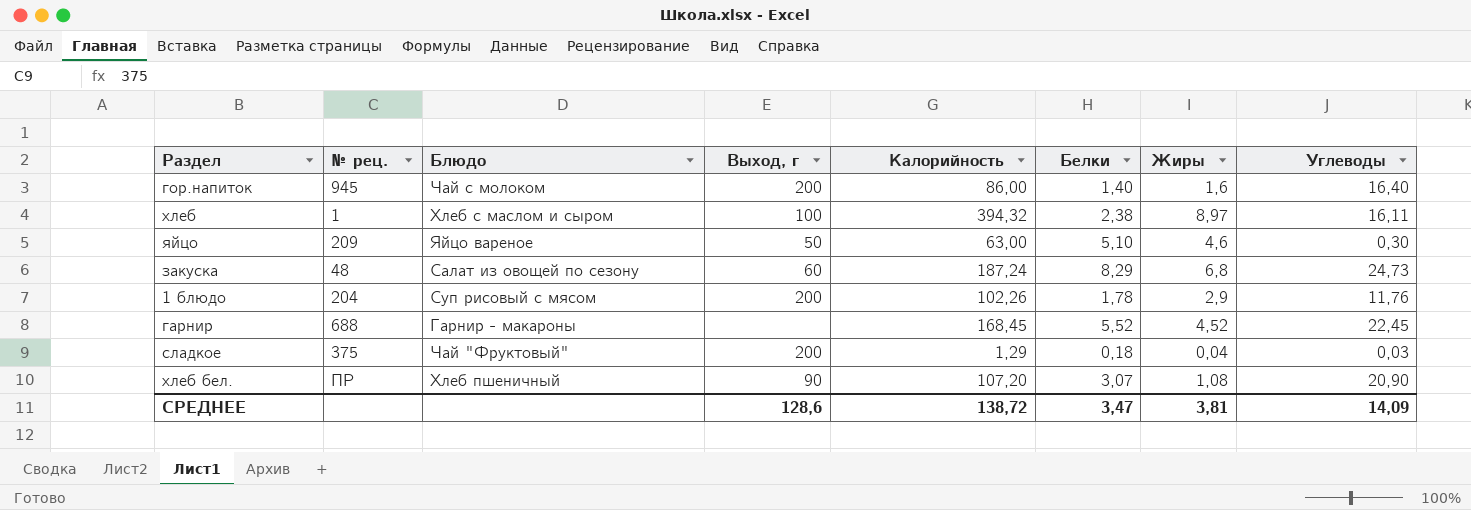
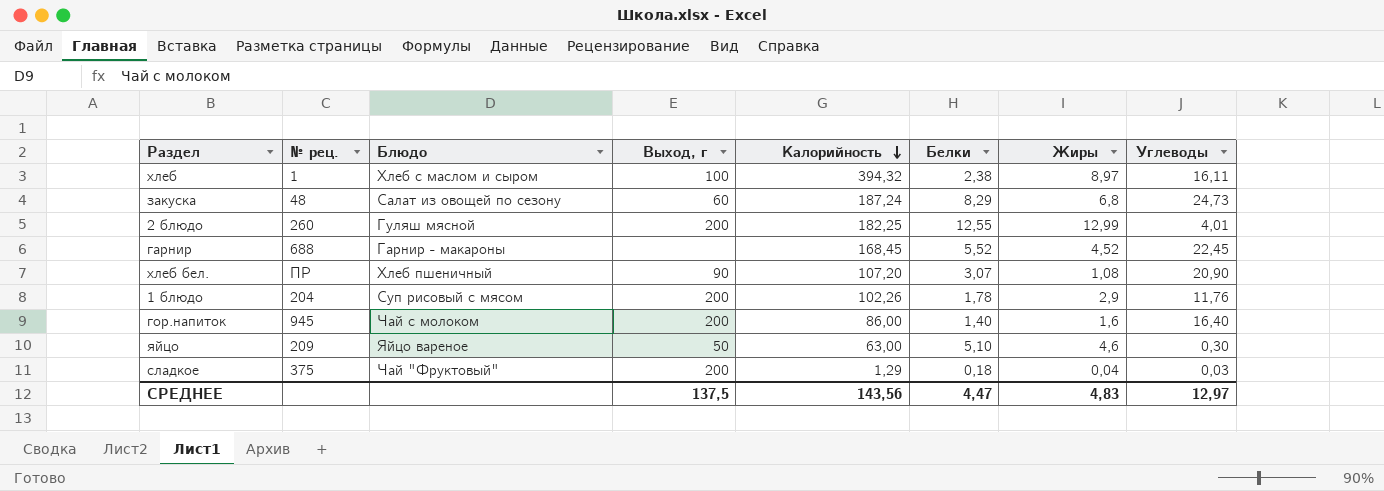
row order: none -> Калорийность descending
row 2 блюдо: none -> 260 | Гуляш мясной | 200 | 182,25 | 12,55 | 12,99 | 4,01
СРЕДНЕЕ | Выход, г: 128,6 -> 137,5
СРЕДНЕЕ | Калорийность: 138,72 -> 143,56
СРЕДНЕЕ | Белки: 3,47 -> 4,47
СРЕДНЕЕ | Жиры: 3,81 -> 4,83
СРЕДНЕЕ | Углеводы: 14,09 -> 12,97

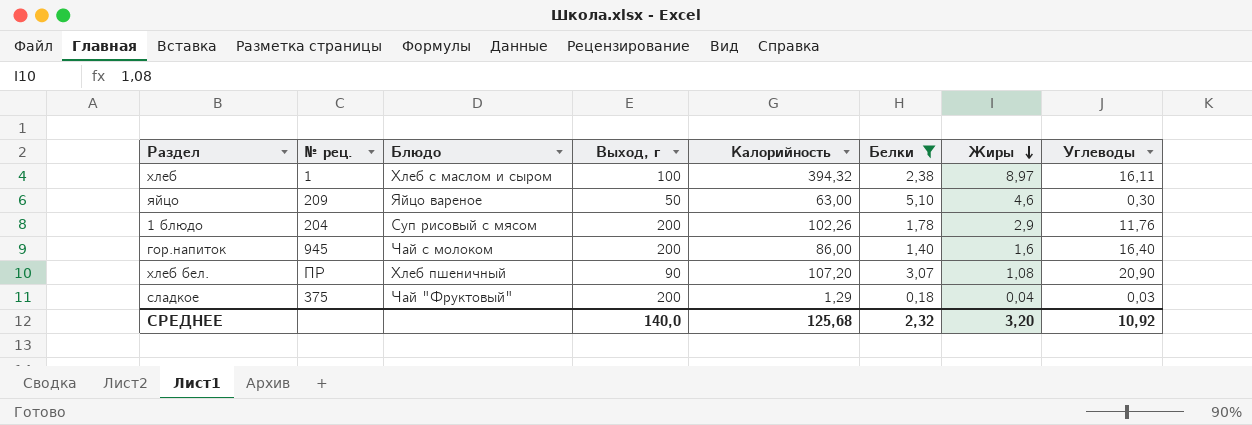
filter: none -> Белки <= 5,10
row order: Калорийность descending -> Жиры descending
СРЕДНЕЕ | Выход, г: 137,5 -> 140,0
СРЕДНЕЕ | Калорийность: 143,56 -> 125,68
СРЕДНЕЕ | Белки: 4,47 -> 2,32
СРЕДНЕЕ | Жиры: 4,83 -> 3,20
СРЕДНЕЕ | Углеводы: 12,97 -> 10,92

